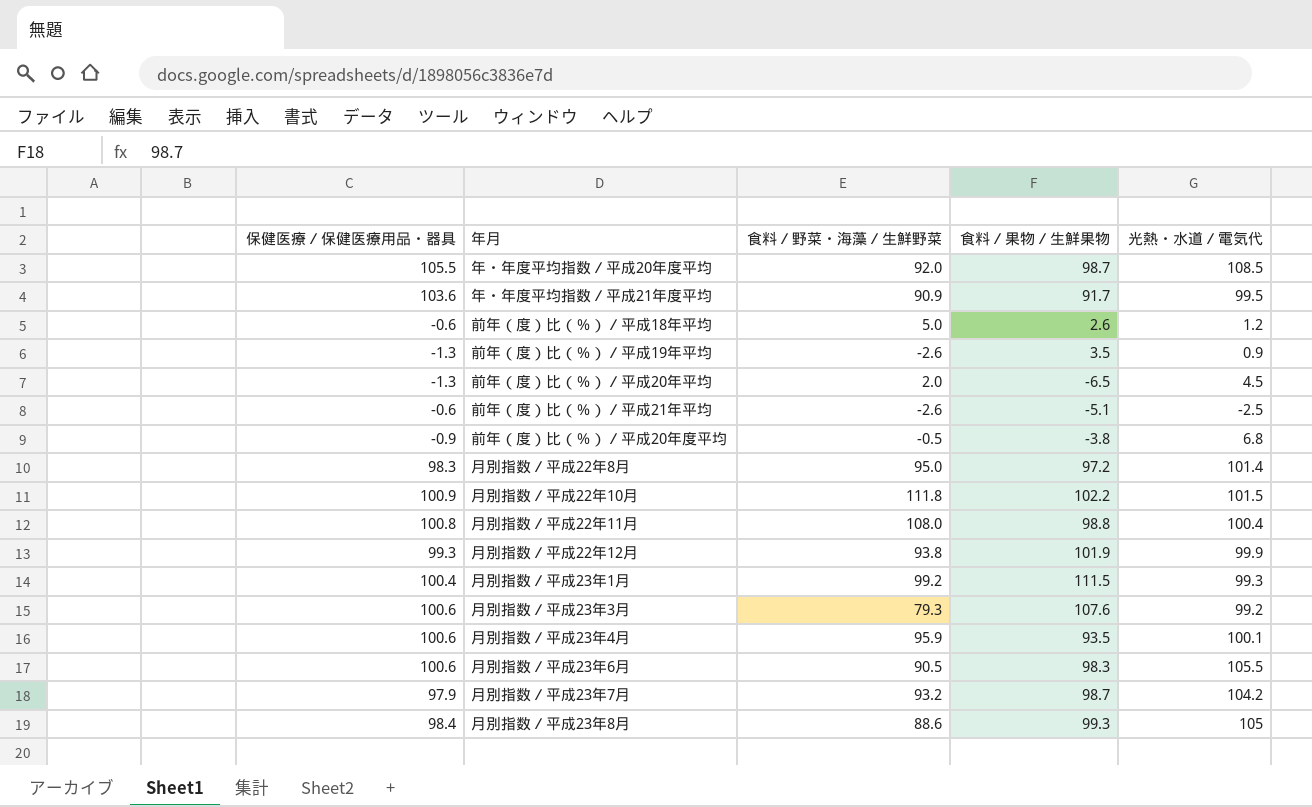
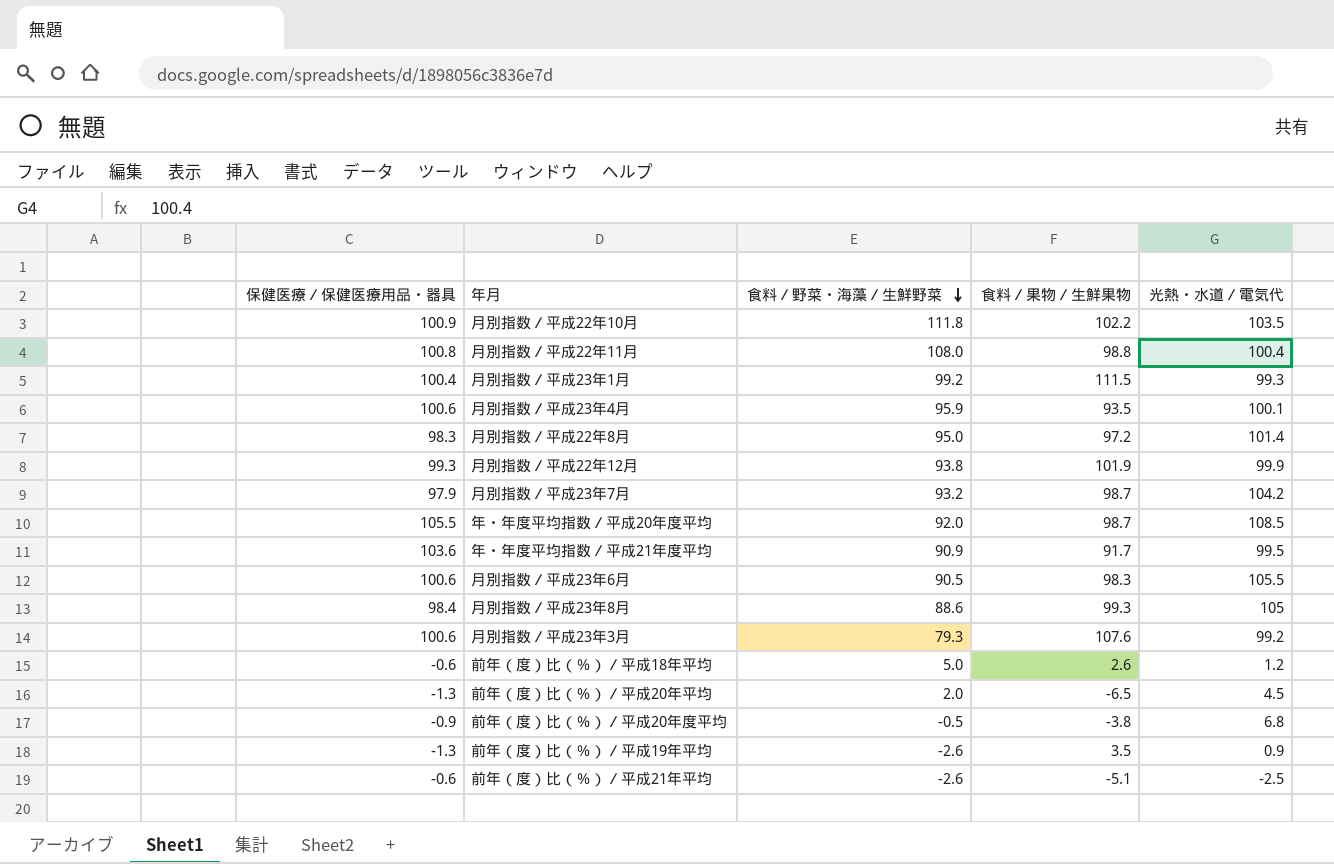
row order: none -> 食料／野菜・海藻／生鮮野菜 descending
月別指数／平成22年10月 | 光熱・水道／電気代: 101.5 -> 103.5

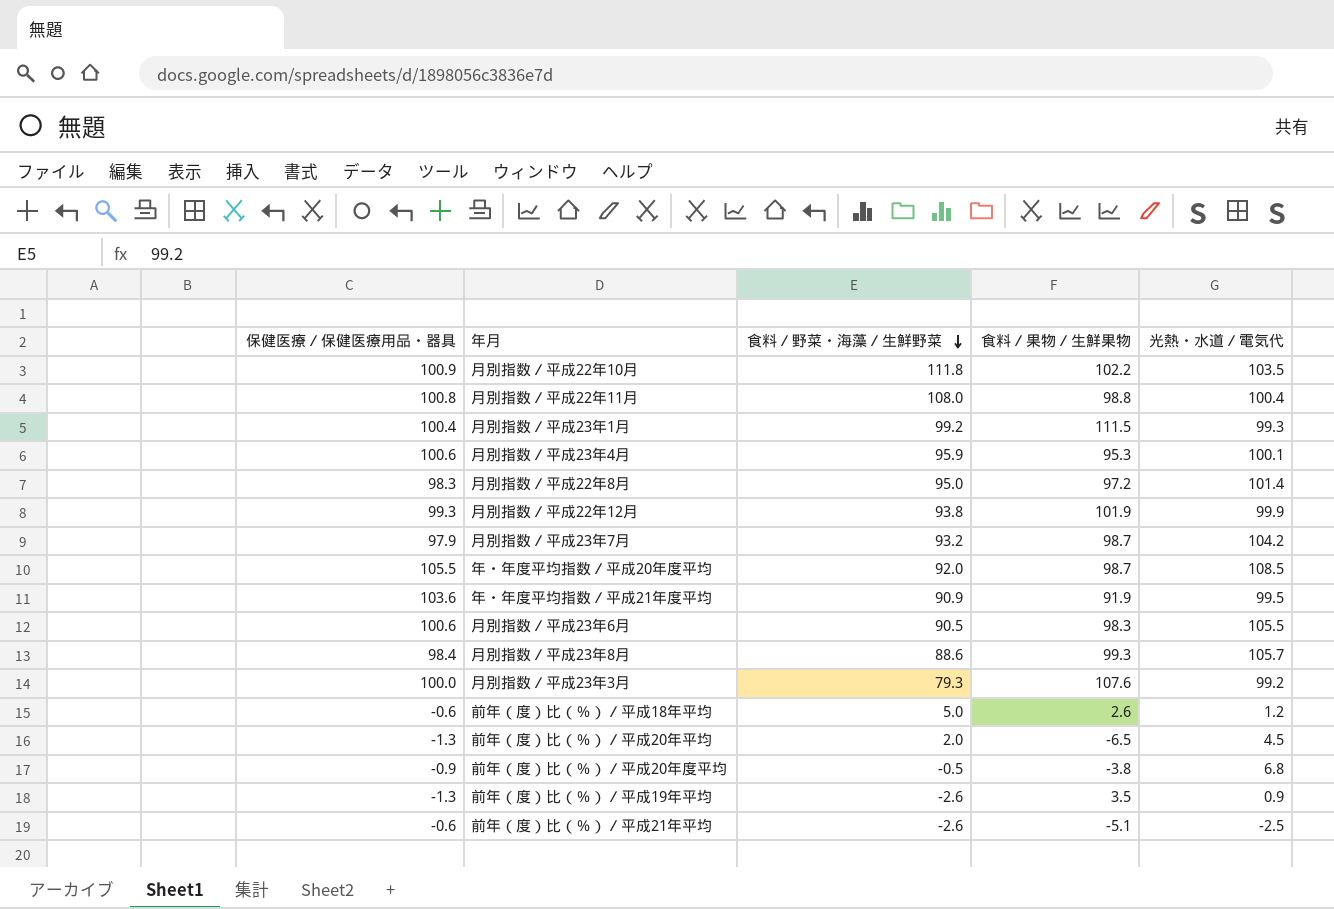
月別指数／平成23年4月 | 食料／果物／生鮮果物: 93.5 -> 95.3
年・年度平均指数／平成21年度平均 | 食料／果物／生鮮果物: 91.7 -> 91.9
月別指数／平成23年8月 | 光熱・水道／電気代: 105 -> 105.7
月別指数／平成23年3月 | 保健医療／保健医療用品・器具: 100.6 -> 100.0

